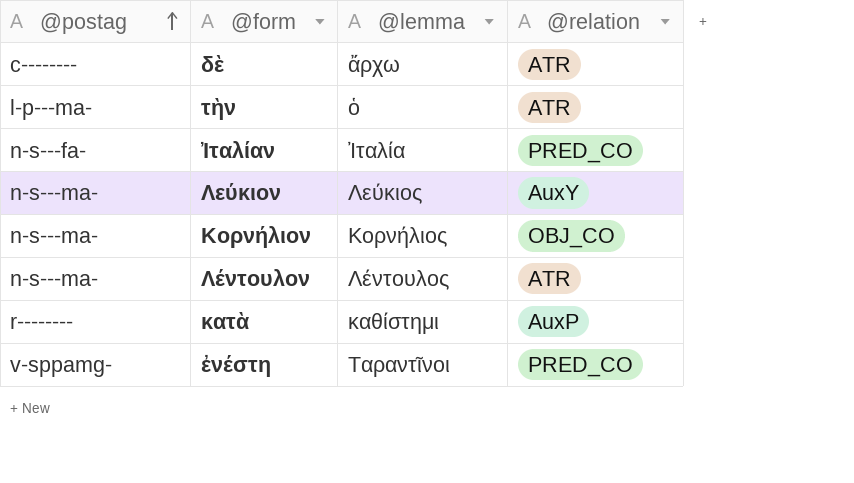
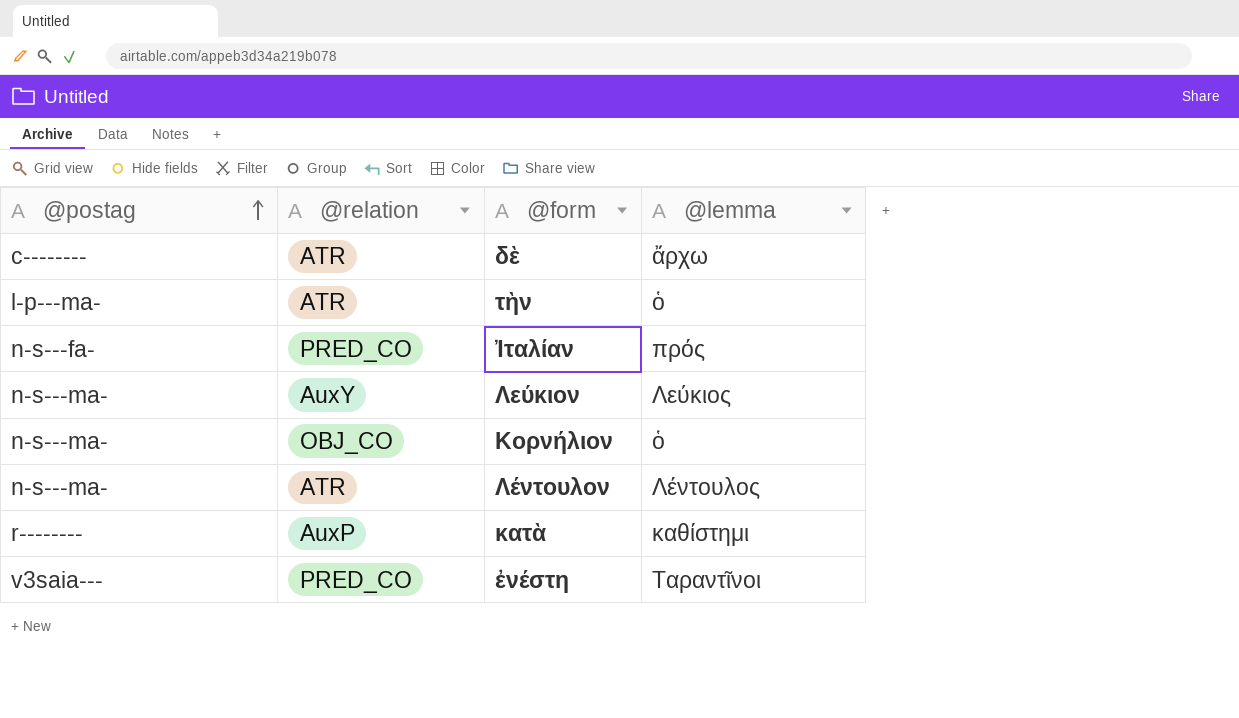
column @relation | position: 4 -> 2
Ἰταλίαν | @lemma: Ἰταλία -> πρός
Κορνήλιον | @lemma: Κορνήλιος -> ὁ
ἐνέστη | @postag: v-sppamg- -> v3saia---

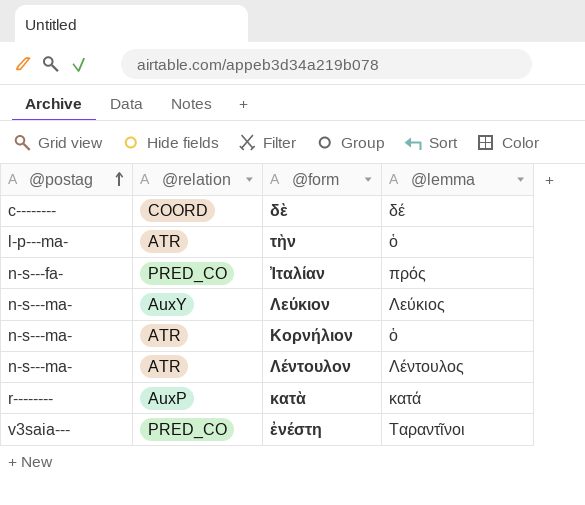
δὲ | @relation: ATR -> COORD
δὲ | @lemma: ἄρχω -> δέ
Κορνήλιον | @relation: OBJ_CO -> ATR
κατὰ | @lemma: καθίστημι -> κατά

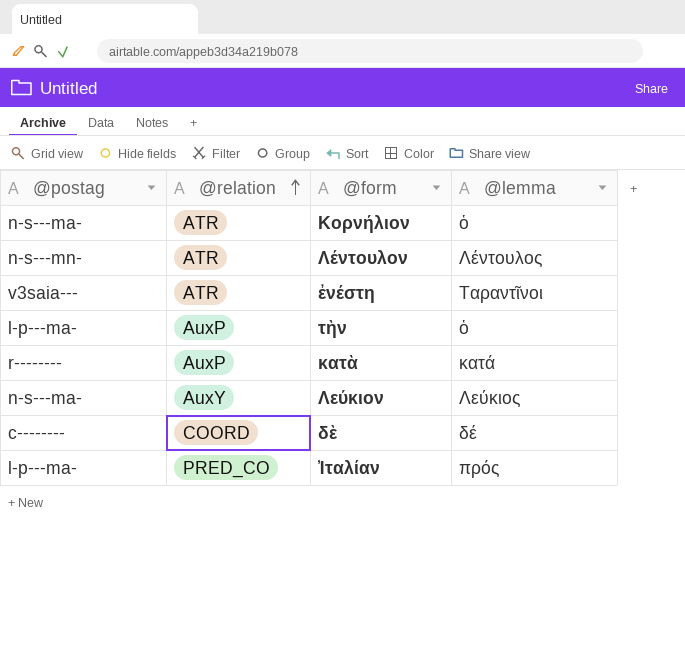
row order: @postag ascending -> @relation ascending
Λέντουλον | @postag: n-s---ma- -> n-s---mn-
ἐνέστη | @relation: PRED_CO -> ATR
τὴν | @relation: ATR -> AuxP
Ἰταλίαν | @postag: n-s---fa- -> l-p---ma-

